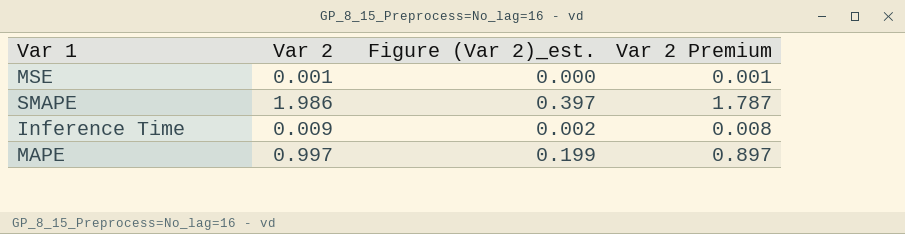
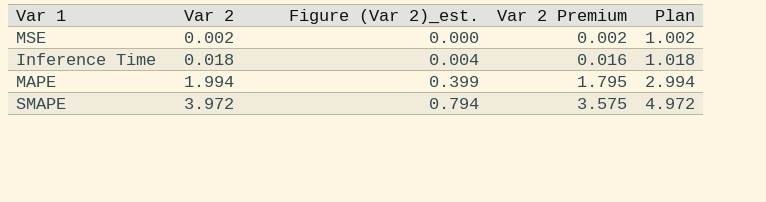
row order: none -> Var 2 ascending
column Plan | formula: none -> [Var 2] + 1
MSE | Var 2: 0.001 -> 0.002
MSE | Var 2 Premium: 0.001 -> 0.002
Inference Time | Var 2: 0.009 -> 0.018
Inference Time | Figure (Var 2)_est.: 0.002 -> 0.004
Inference Time | Var 2 Premium: 0.008 -> 0.016
MAPE | Var 2: 0.997 -> 1.994
MAPE | Figure (Var 2)_est.: 0.199 -> 0.399
MAPE | Var 2 Premium: 0.897 -> 1.795
SMAPE | Var 2: 1.986 -> 3.972
SMAPE | Figure (Var 2)_est.: 0.397 -> 0.794
SMAPE | Var 2 Premium: 1.787 -> 3.575

